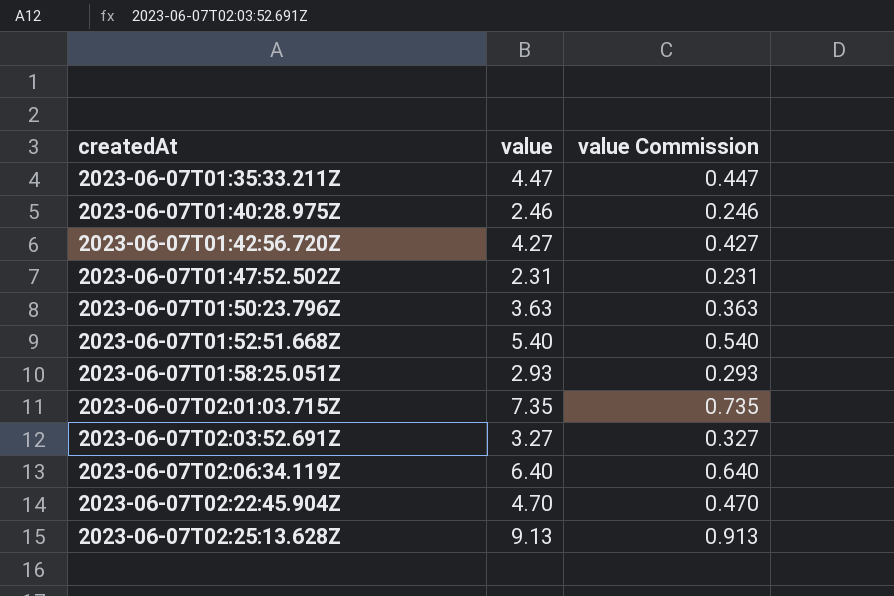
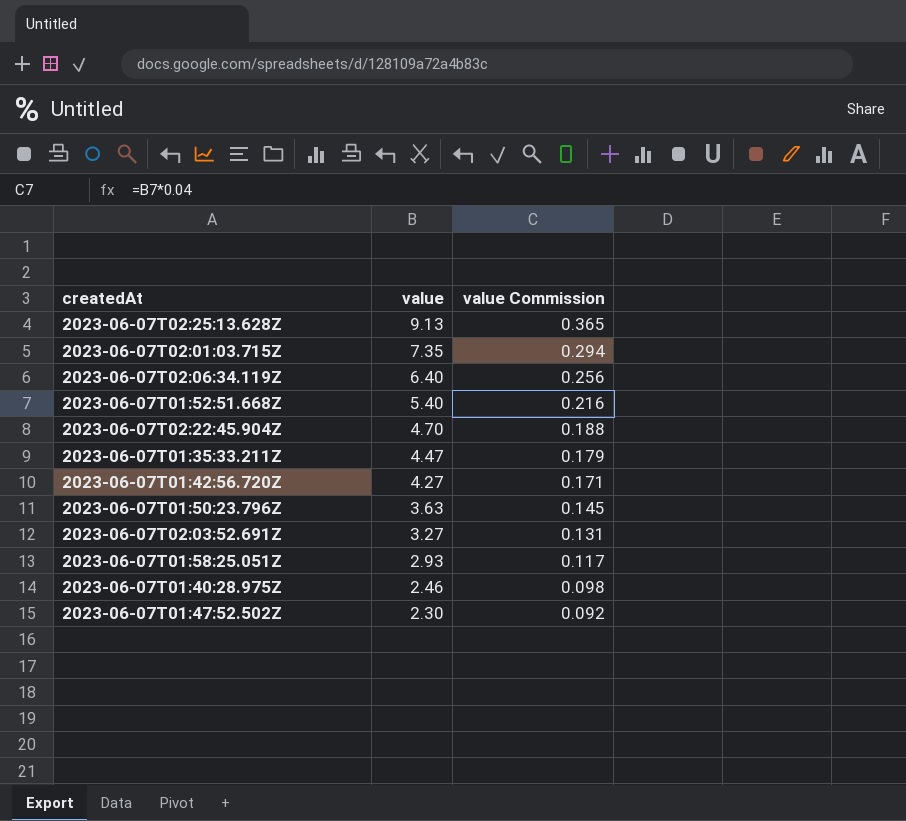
row order: createdAt ascending -> value descending
column value Commission | formula: [value] * 0.1 -> [value] * 0.04
2023-06-07T01:47:52.502Z | value: 2.31 -> 2.30

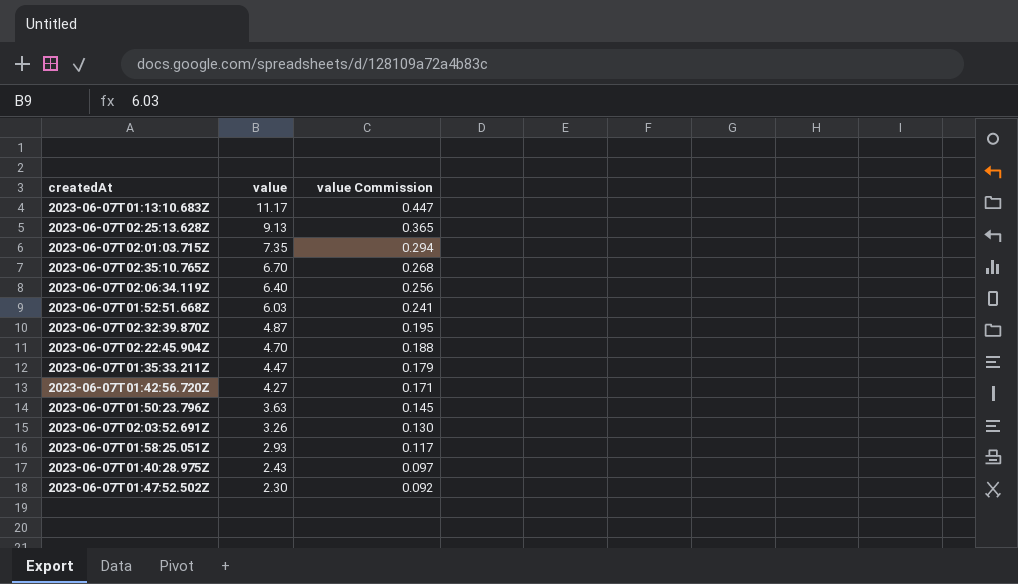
row 2023-06-07T01:13:10.683Z: none -> 11.17 | 0.447
row 2023-06-07T02:35:10.765Z: none -> 6.70 | 0.268
2023-06-07T01:52:51.668Z | value: 5.40 -> 6.03
2023-06-07T01:52:51.668Z | value Commission: 0.216 -> 0.241
row 2023-06-07T02:32:39.870Z: none -> 4.87 | 0.195
2023-06-07T02:03:52.691Z | value: 3.27 -> 3.26
2023-06-07T02:03:52.691Z | value Commission: 0.131 -> 0.130
2023-06-07T01:40:28.975Z | value: 2.46 -> 2.43
2023-06-07T01:40:28.975Z | value Commission: 0.098 -> 0.097

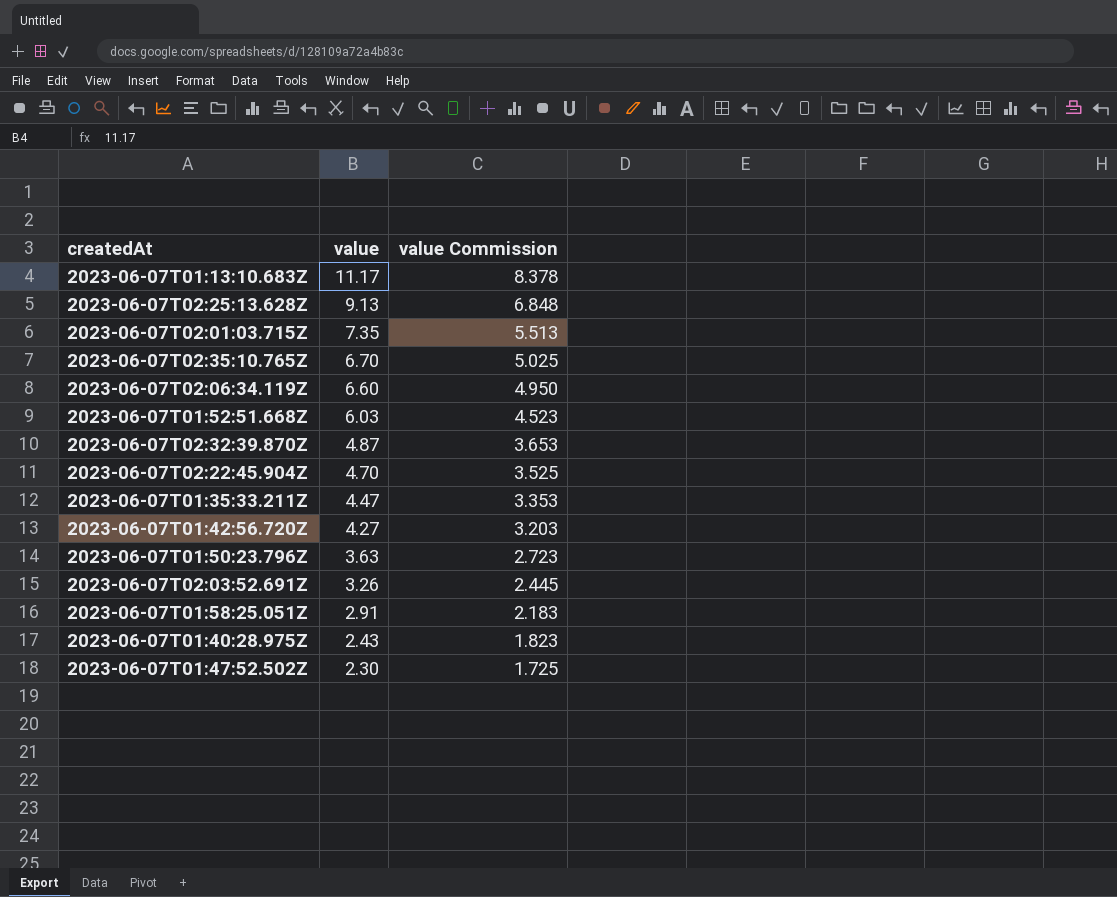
column value Commission | formula: [value] * 0.04 -> [value] * 0.75
2023-06-07T02:06:34.119Z | value: 6.40 -> 6.60
2023-06-07T01:58:25.051Z | value: 2.93 -> 2.91

